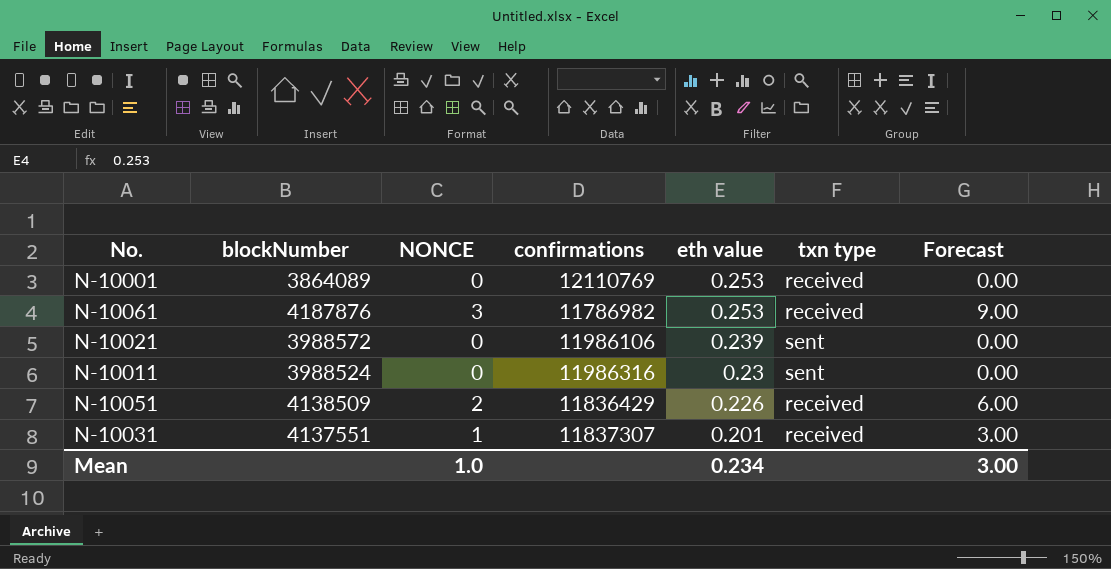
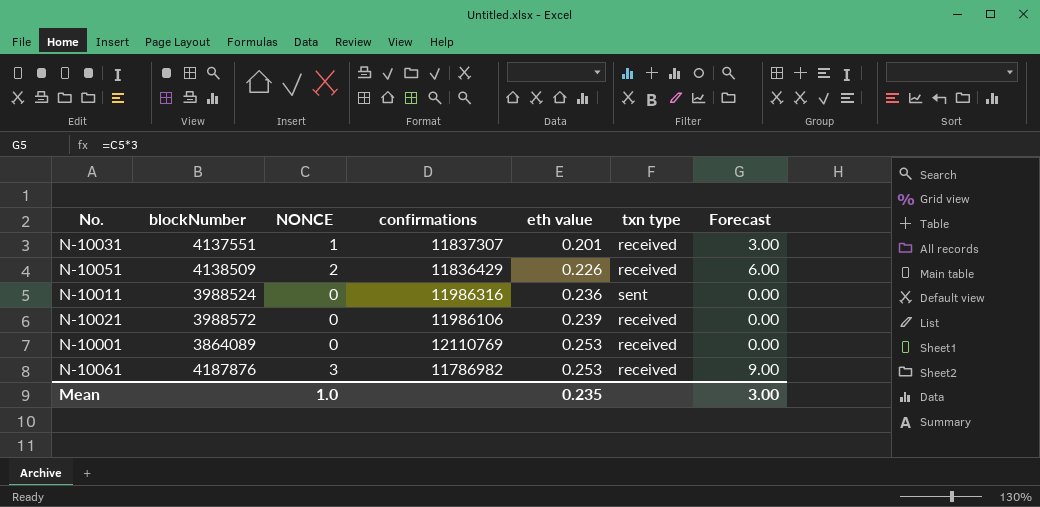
row order: eth value descending -> eth value ascending
N-10011 | eth value: 0.23 -> 0.236
N-10021 | txn type: sent -> received
Mean | eth value: 0.234 -> 0.235

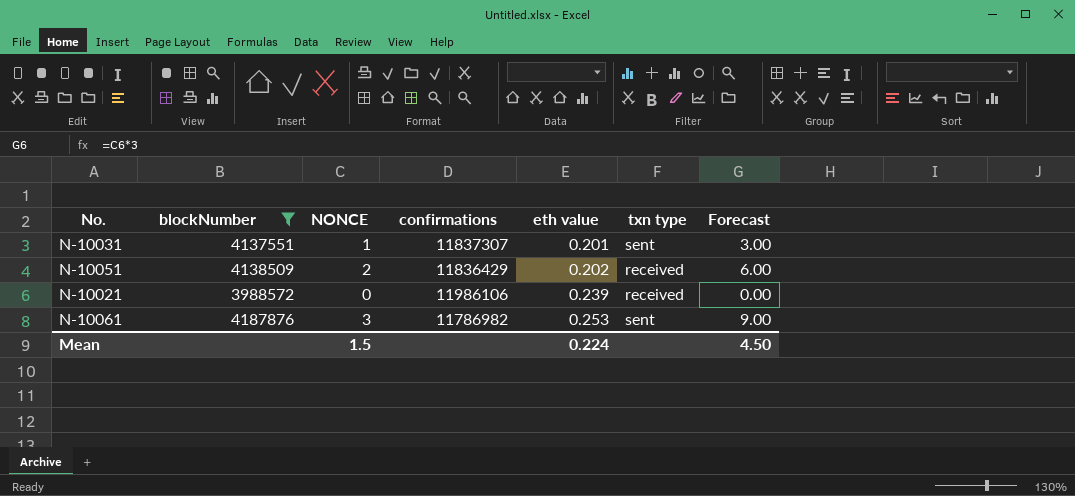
filter: none -> blockNumber >= 3988572
N-10031 | txn type: received -> sent
N-10051 | eth value: 0.226 -> 0.202
N-10061 | txn type: received -> sent
Mean | NONCE: 1.0 -> 1.5
Mean | eth value: 0.235 -> 0.224
Mean | Forecast: 3.00 -> 4.50

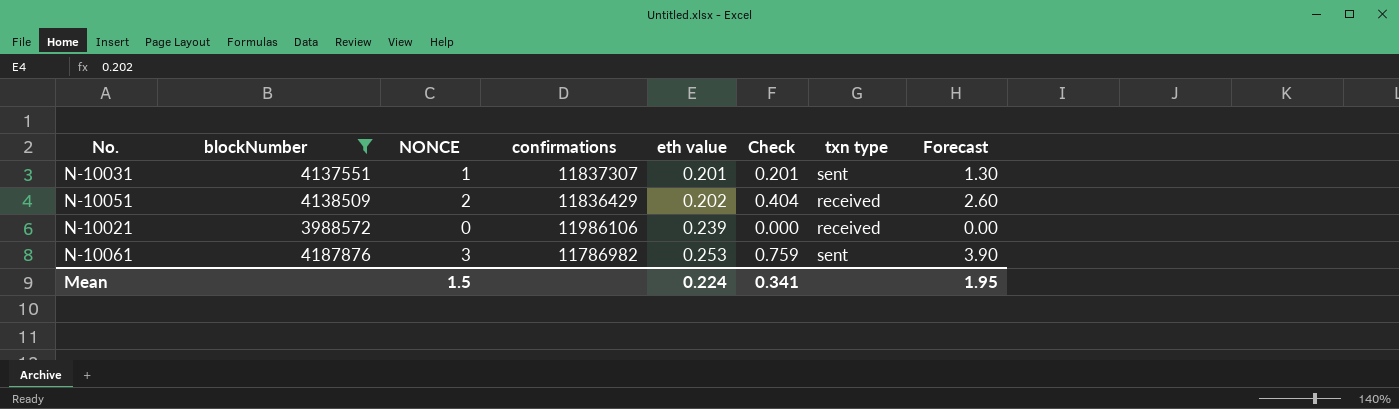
column Check | formula: none -> [NONCE] * [eth value]
column Forecast | formula: [NONCE] * 3 -> [NONCE] * 1.3
Mean | Forecast: 4.50 -> 1.95

